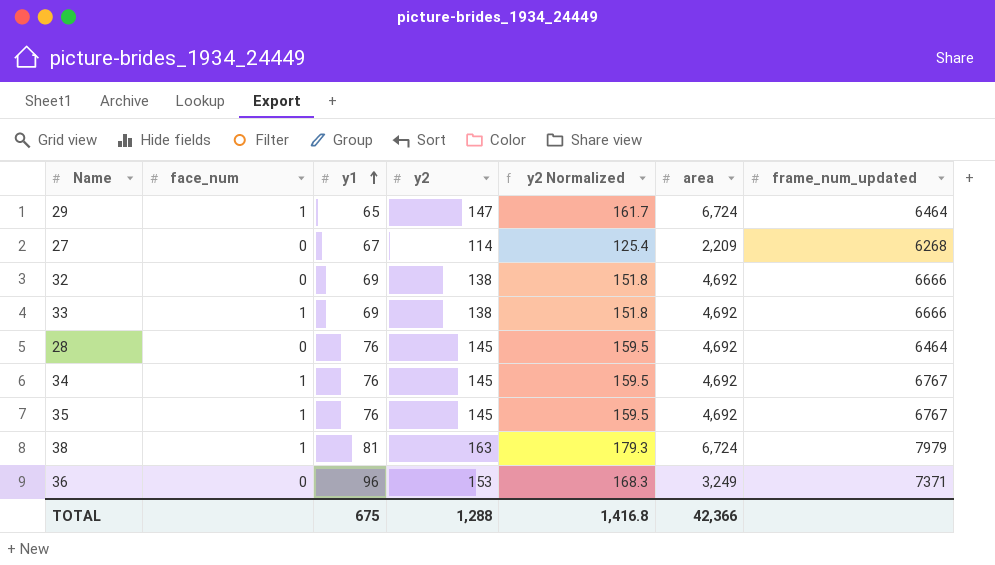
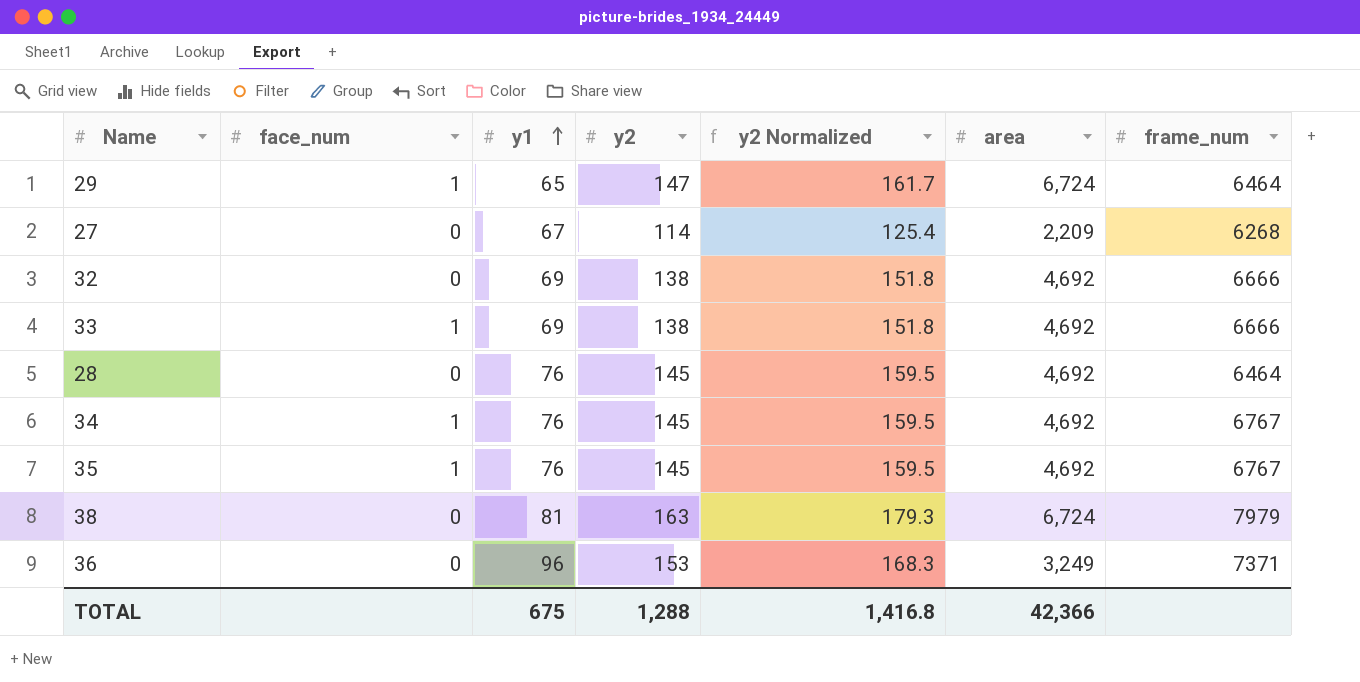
column name: frame_num_updated -> frame_num
38 | face_num: 1 -> 0

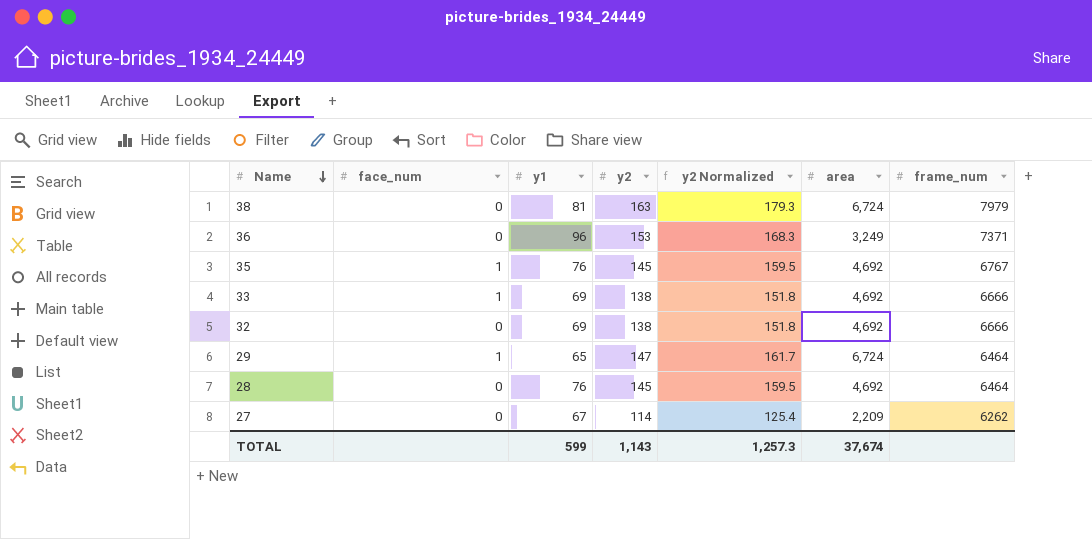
row order: y1 ascending -> Name descending
row 34: 1 | 76 | 145 | 159.5 | 4,692 | 6767 -> none
27 | frame_num: 6268 -> 6262
TOTAL | y1: 675 -> 599
TOTAL | y2: 1,288 -> 1,143
TOTAL | y2 Normalized: 1,416.8 -> 1,257.3
TOTAL | area: 42,366 -> 37,674

